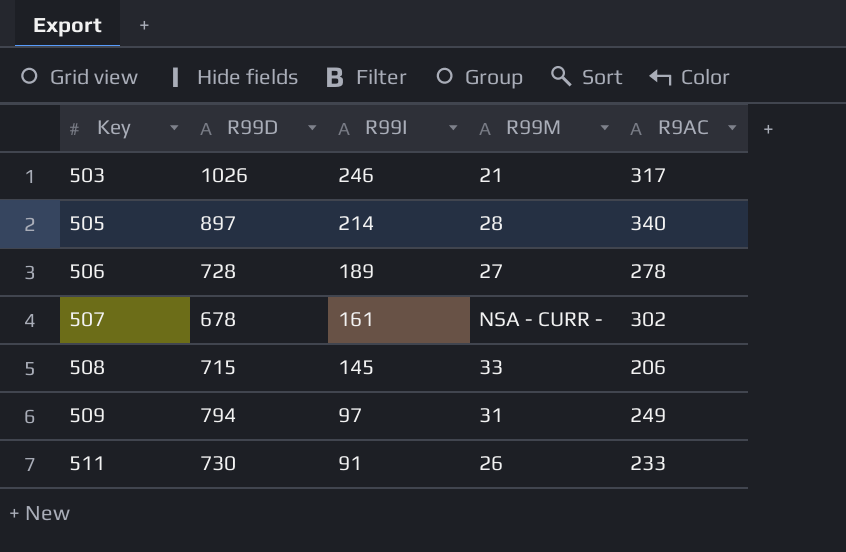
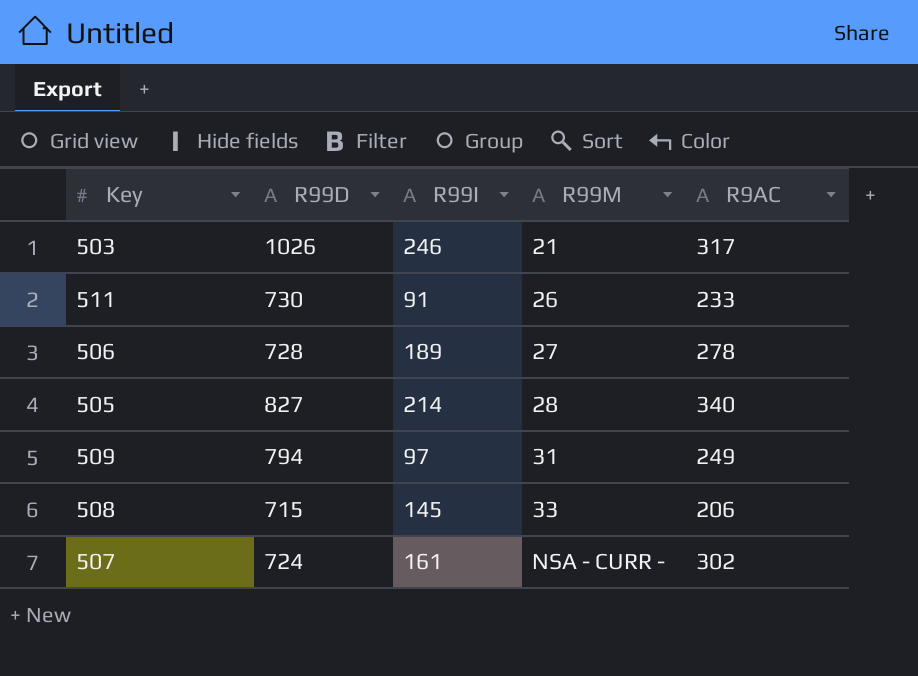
row order: Key ascending -> R99M ascending
505 | R99D: 897 -> 827
507 | R99D: 678 -> 724

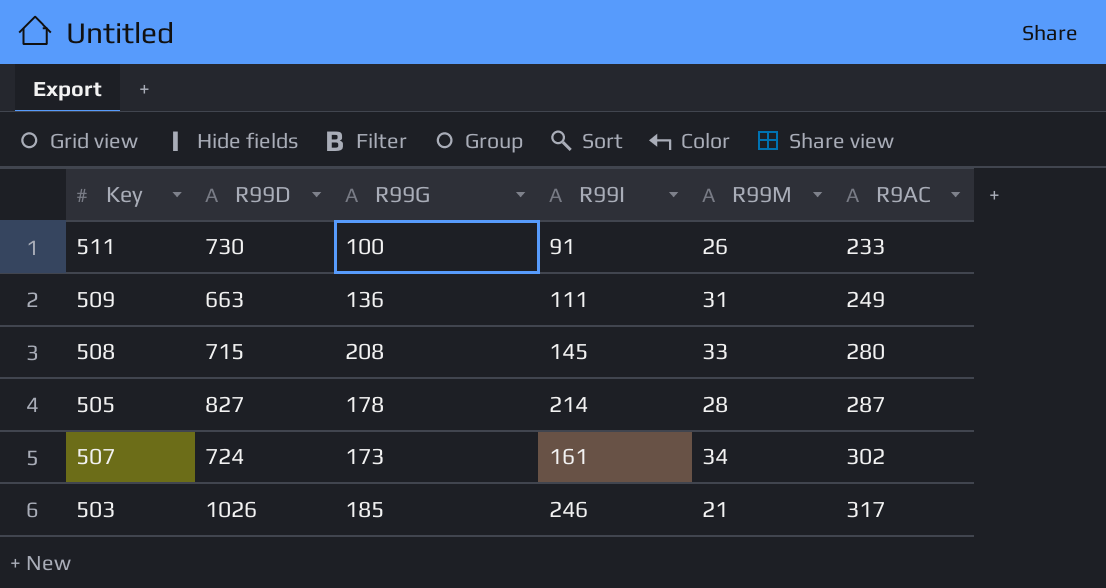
row order: R99M ascending -> R9AC ascending
column R99G | position: none -> 3
row 506: 728 | 189 | 27 | 278 -> none
509 | R99D: 794 -> 663
509 | R99I: 97 -> 111
508 | R9AC: 206 -> 280
505 | R9AC: 340 -> 287
507 | R99M: NSA - CURR - -> 34

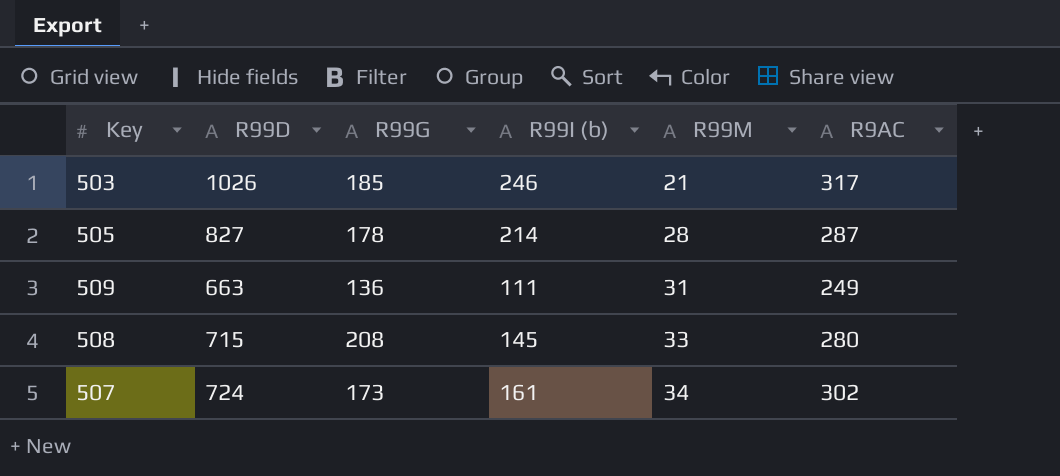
row order: R9AC ascending -> R99M ascending
column name: R99I -> R99I (b)
row 511: 730 | 100 | 91 | 26 | 233 -> none

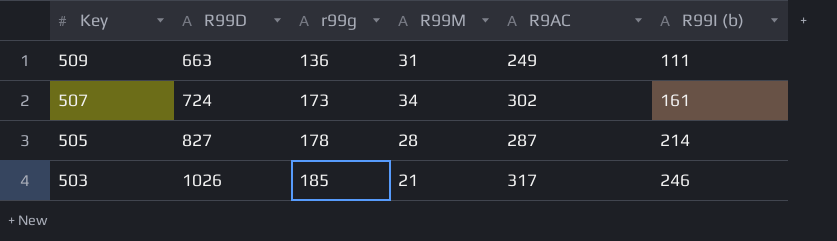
row order: R99M ascending -> Key descending
column name: R99G -> r99g
column R99I (b) | position: 4 -> 6
row 508: 715 | 208 | 145 | 33 | 280 -> none

